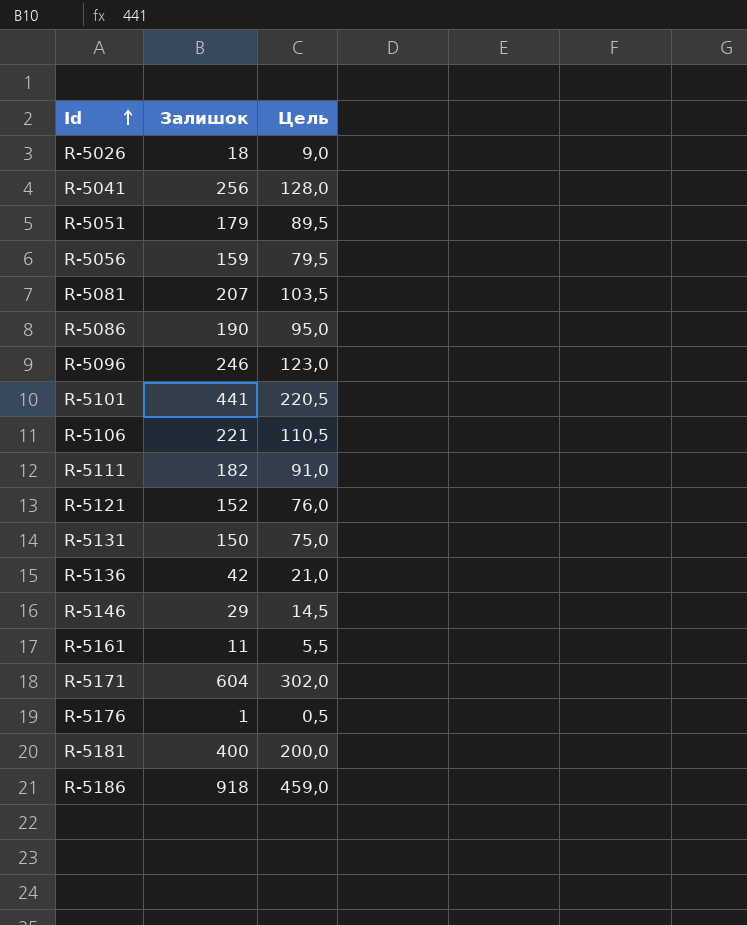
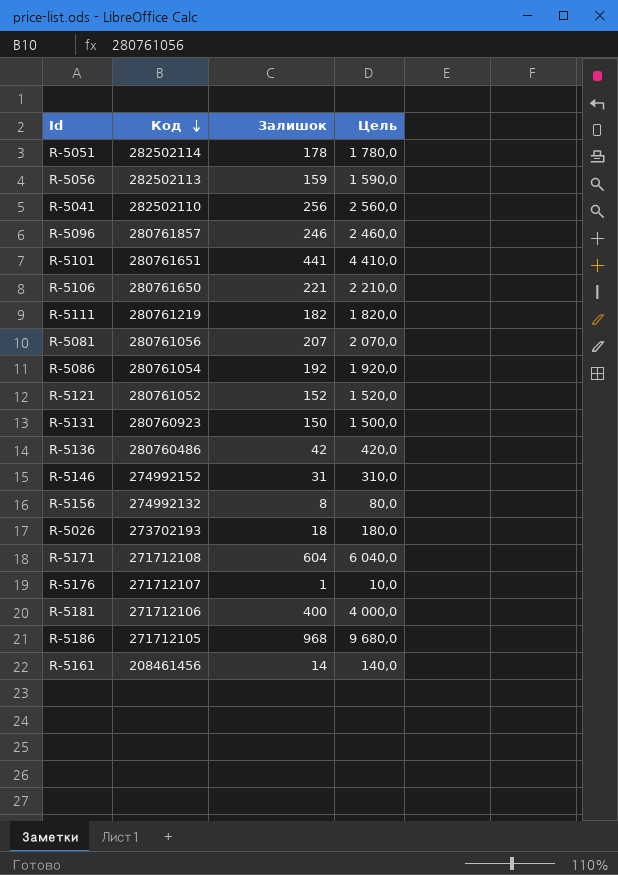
row order: Id ascending -> Код descending
column Код | position: none -> 2
column Цель | formula: [Залишок] * 0,5 -> [Залишок] * 10
R-5051 | Залишок: 179 -> 178
R-5086 | Залишок: 190 -> 192
R-5146 | Залишок: 29 -> 31
row R-5156: none -> 274992132 | 8 | 80,0
R-5186 | Залишок: 918 -> 968
R-5161 | Залишок: 11 -> 14

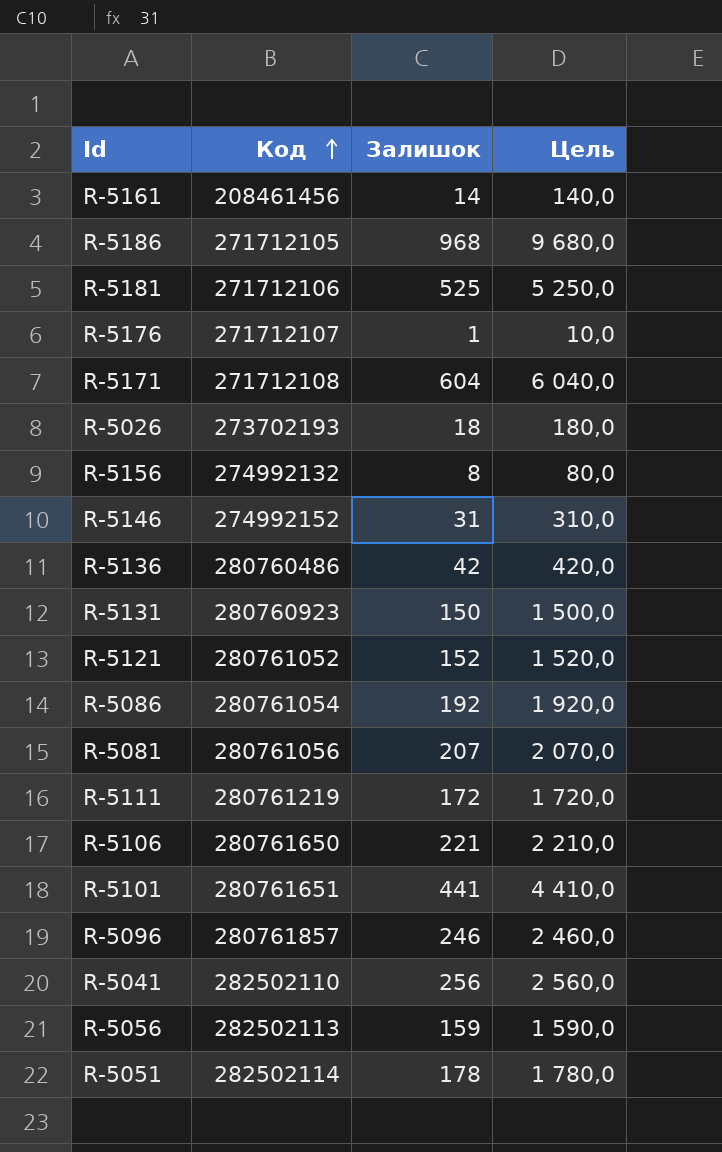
row order: Код descending -> Код ascending
R-5181 | Залишок: 400 -> 525
R-5181 | Цель: 4 000,0 -> 5 250,0
R-5111 | Залишок: 182 -> 172
R-5111 | Цель: 1 820,0 -> 1 720,0

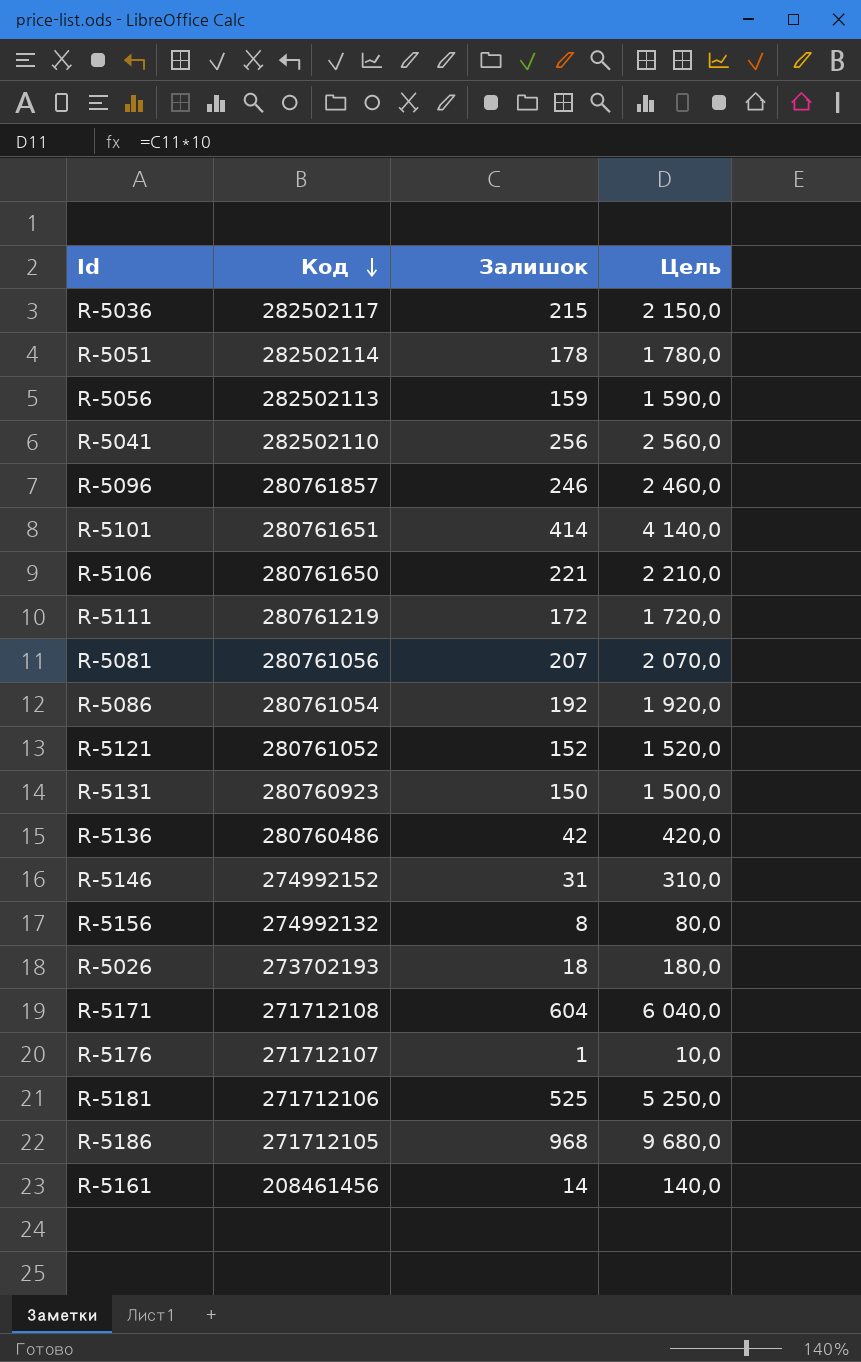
row order: Код ascending -> Код descending
row R-5036: none -> 282502117 | 215 | 2 150,0
R-5101 | Залишок: 441 -> 414
R-5101 | Цель: 4 410,0 -> 4 140,0

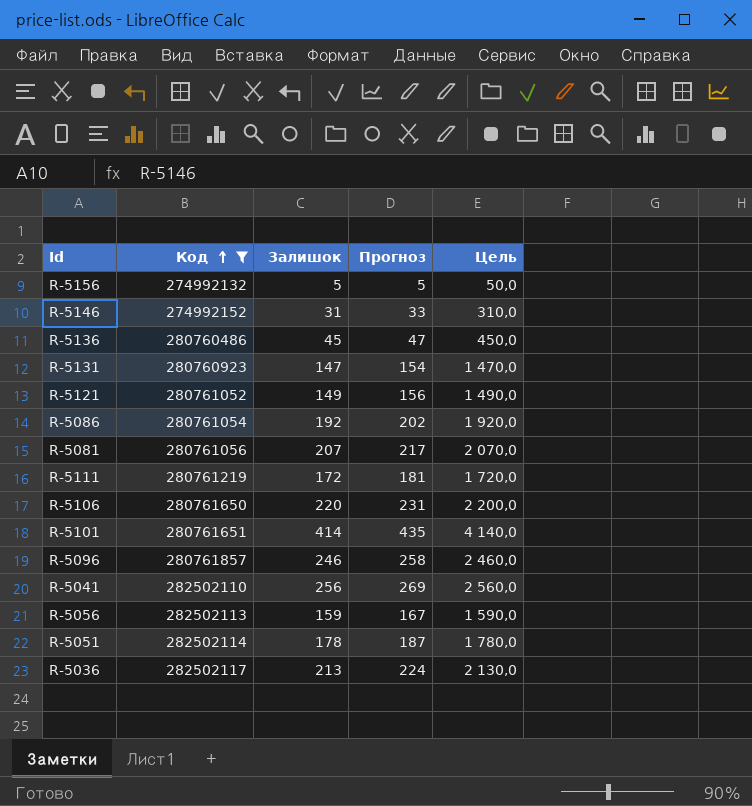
filter: none -> Код >= 274992132
row order: Код descending -> Код ascending
column Прогноз | formula: none -> [Залишок] * 1,05
R-5156 | Залишок: 8 -> 5
R-5156 | Цель: 80,0 -> 50,0
R-5136 | Залишок: 42 -> 45
R-5136 | Цель: 420,0 -> 450,0
R-5131 | Залишок: 150 -> 147
R-5131 | Цель: 1 500,0 -> 1 470,0
R-5121 | Залишок: 152 -> 149
R-5121 | Цель: 1 520,0 -> 1 490,0
R-5106 | Залишок: 221 -> 220
R-5106 | Цель: 2 210,0 -> 2 200,0
R-5036 | Залишок: 215 -> 213
R-5036 | Цель: 2 150,0 -> 2 130,0

